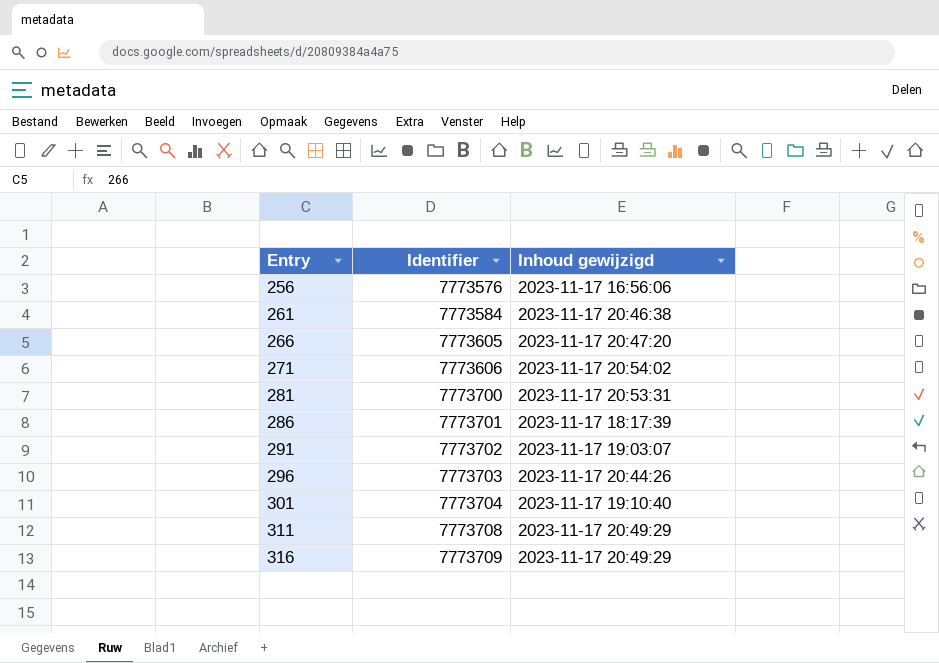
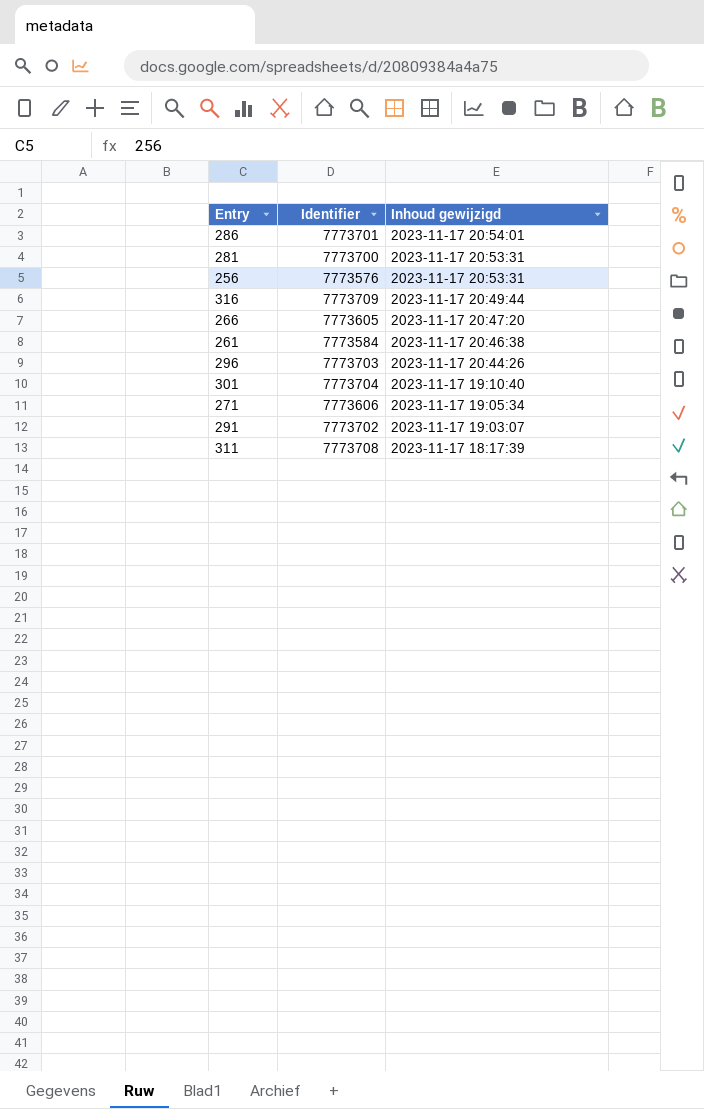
row order: Entry ascending -> Inhoud gewijzigd descending
286 | Inhoud gewijzigd: 2023-11-17 18:17:39 -> 2023-11-17 20:54:01
256 | Inhoud gewijzigd: 2023-11-17 16:56:06 -> 2023-11-17 20:53:31
316 | Inhoud gewijzigd: 2023-11-17 20:49:29 -> 2023-11-17 20:49:44
271 | Inhoud gewijzigd: 2023-11-17 20:54:02 -> 2023-11-17 19:05:34
311 | Inhoud gewijzigd: 2023-11-17 20:49:29 -> 2023-11-17 18:17:39

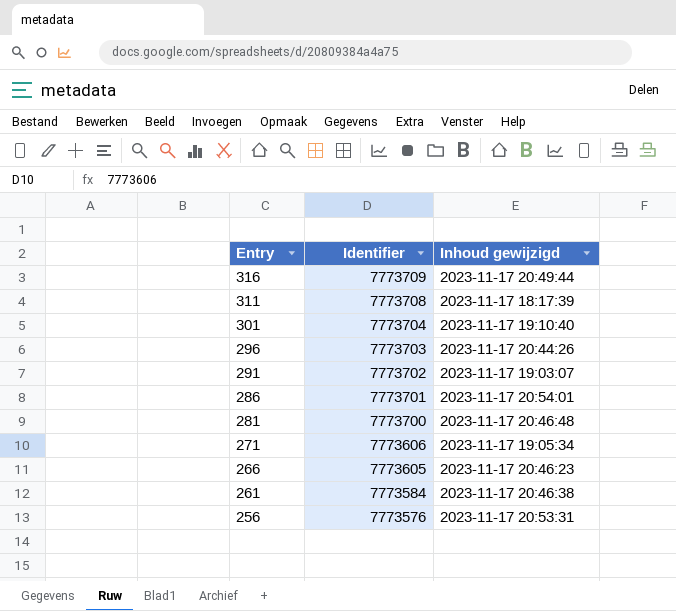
row order: Inhoud gewijzigd descending -> Entry descending
281 | Inhoud gewijzigd: 2023-11-17 20:53:31 -> 2023-11-17 20:46:48
266 | Inhoud gewijzigd: 2023-11-17 20:47:20 -> 2023-11-17 20:46:23

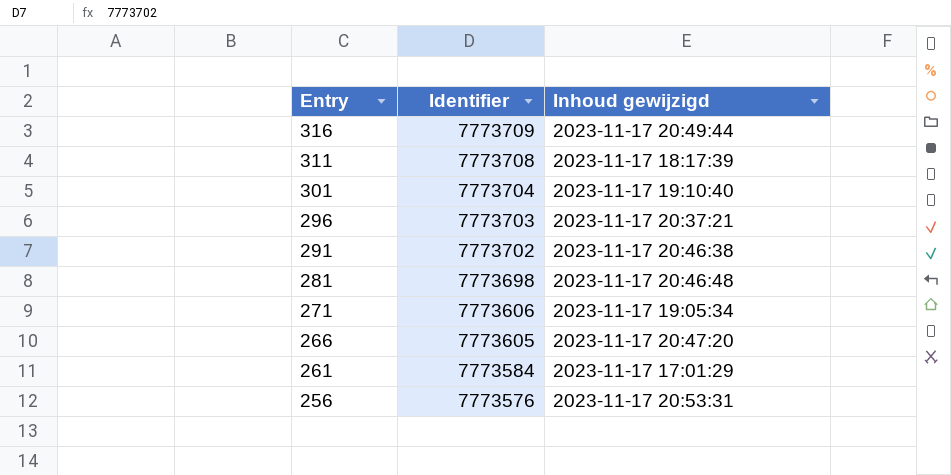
row 286: 7773701 | 2023-11-17 20:54:01 -> none
296 | Inhoud gewijzigd: 2023-11-17 20:44:26 -> 2023-11-17 20:37:21
291 | Inhoud gewijzigd: 2023-11-17 19:03:07 -> 2023-11-17 20:46:38
281 | Identifier: 7773700 -> 7773698
266 | Inhoud gewijzigd: 2023-11-17 20:46:23 -> 2023-11-17 20:47:20
261 | Inhoud gewijzigd: 2023-11-17 20:46:38 -> 2023-11-17 17:01:29

